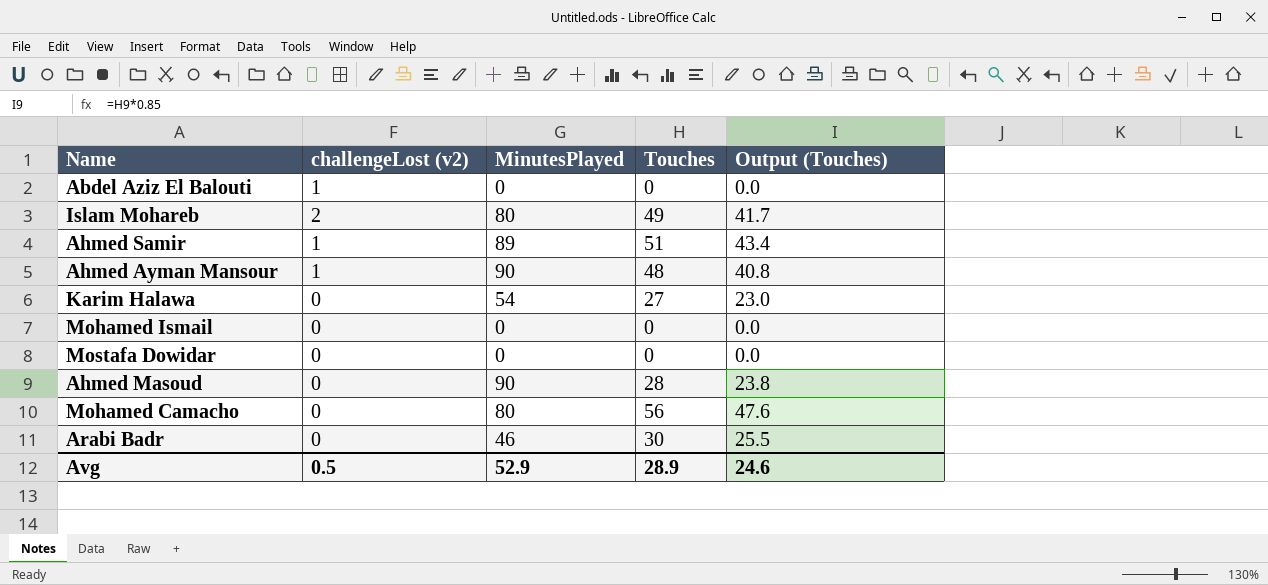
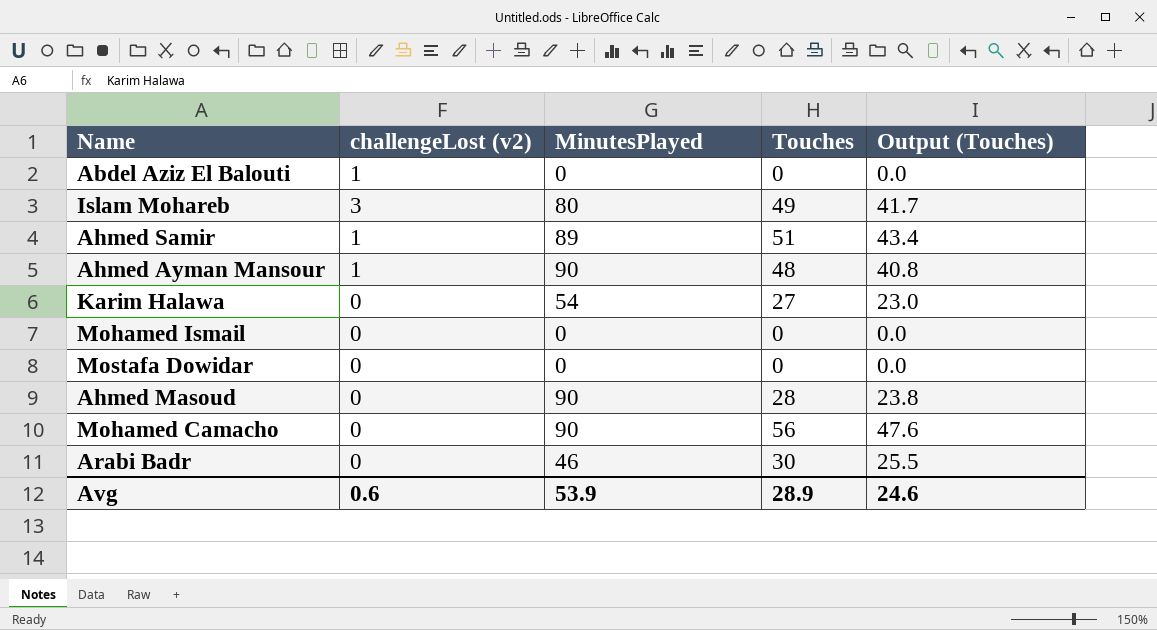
Islam Mohareb | challengeLost (v2): 2 -> 3
Mohamed Camacho | MinutesPlayed: 80 -> 90
Avg | challengeLost (v2): 0.5 -> 0.6
Avg | MinutesPlayed: 52.9 -> 53.9

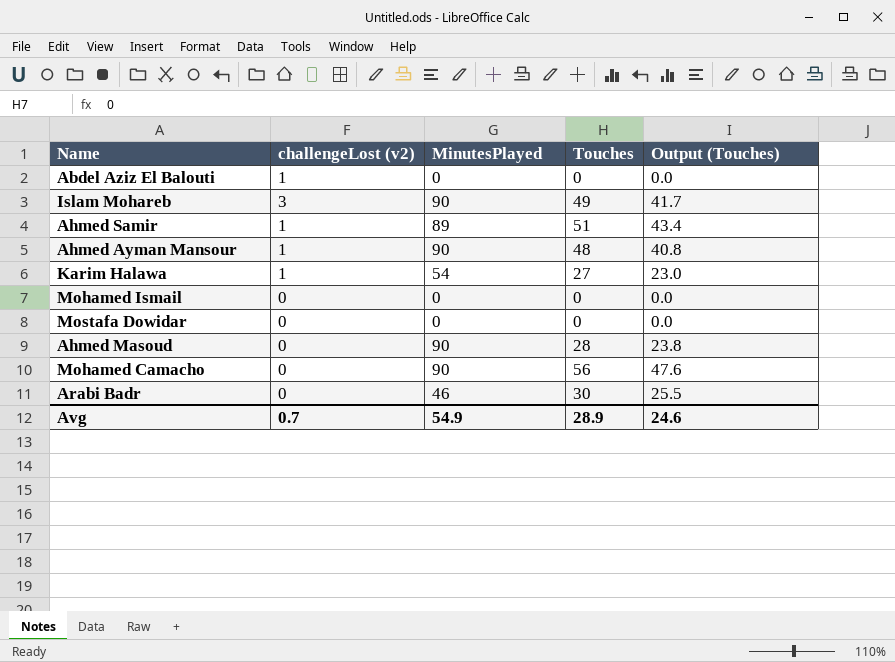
Islam Mohareb | MinutesPlayed: 80 -> 90
Karim Halawa | challengeLost (v2): 0 -> 1
Avg | challengeLost (v2): 0.6 -> 0.7
Avg | MinutesPlayed: 53.9 -> 54.9

